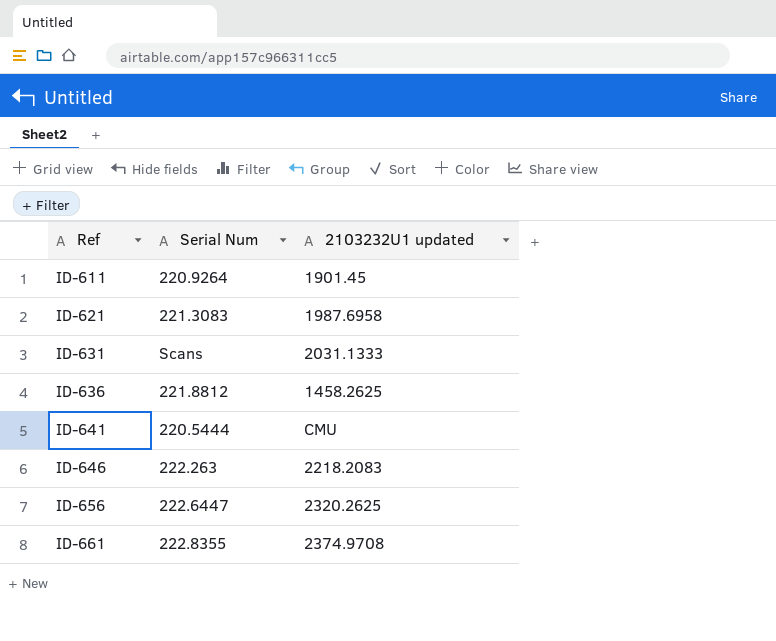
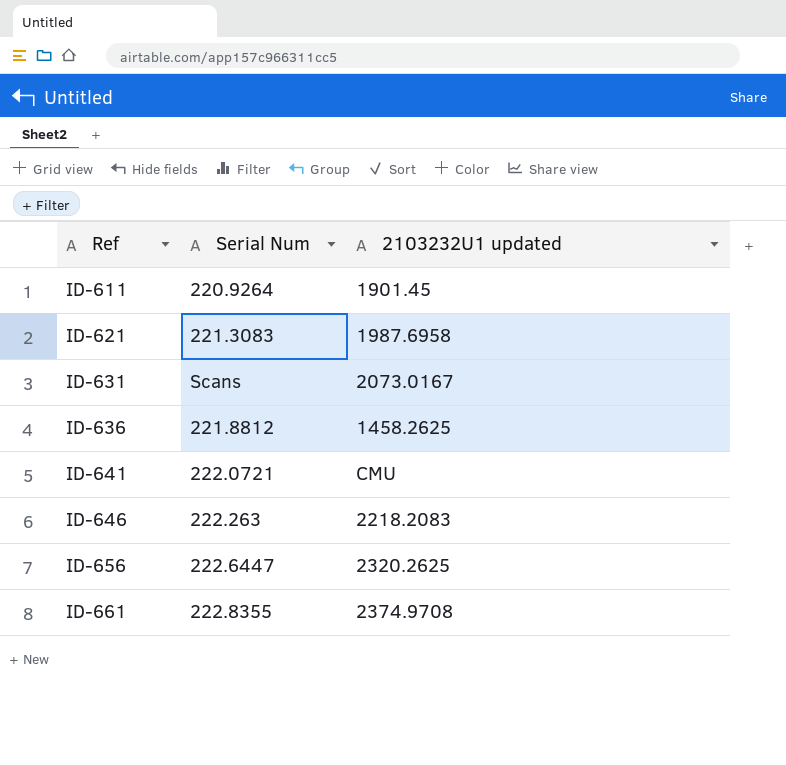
ID-631 | 2103232U1 updated: 2031.1333 -> 2073.0167
ID-641 | Serial Num: 220.5444 -> 222.0721

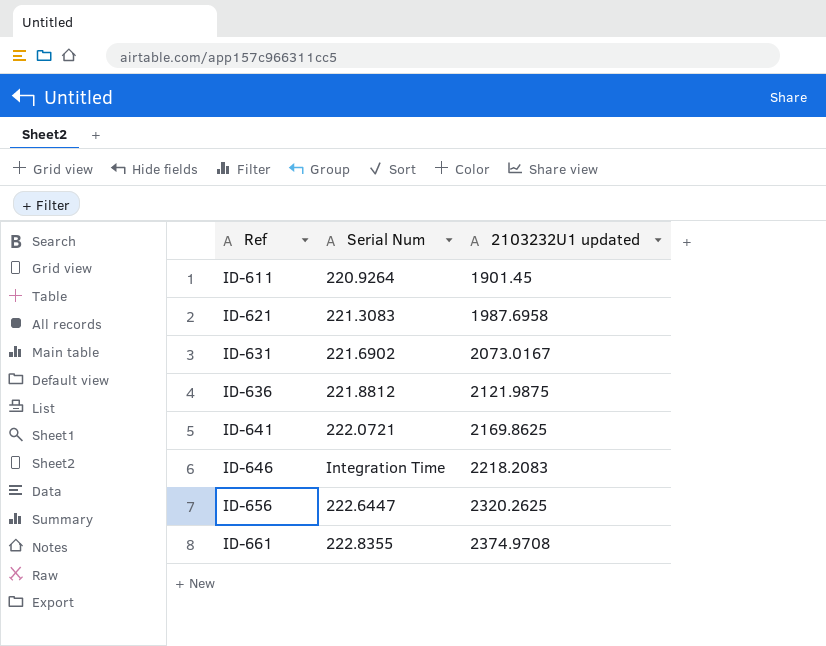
ID-631 | Serial Num: Scans -> 221.6902
ID-636 | 2103232U1 updated: 1458.2625 -> 2121.9875
ID-641 | 2103232U1 updated: CMU -> 2169.8625
ID-646 | Serial Num: 222.263 -> Integration Time

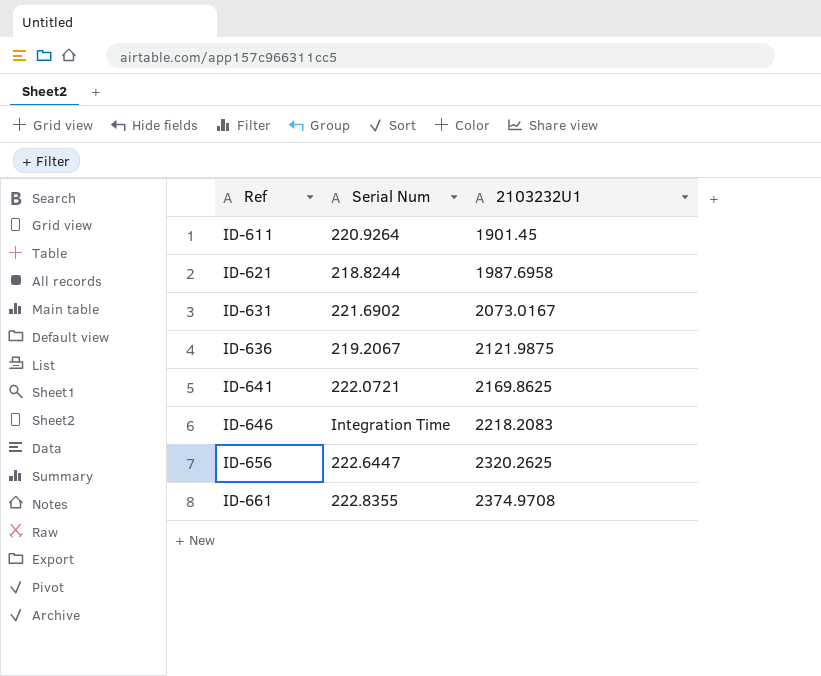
column name: 2103232U1 updated -> 2103232U1
ID-621 | Serial Num: 221.3083 -> 218.8244
ID-636 | Serial Num: 221.8812 -> 219.2067

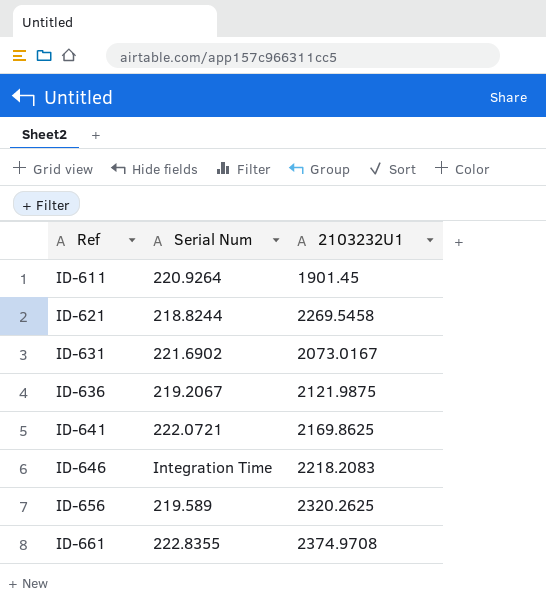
ID-621 | 2103232U1: 1987.6958 -> 2269.5458
ID-656 | Serial Num: 222.6447 -> 219.589

